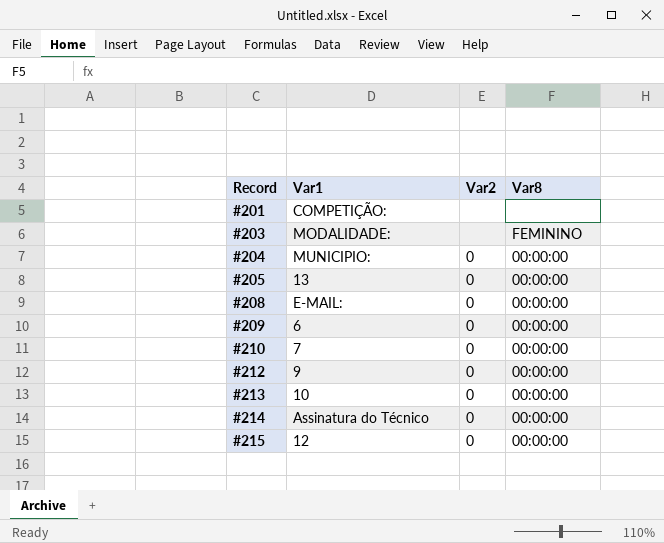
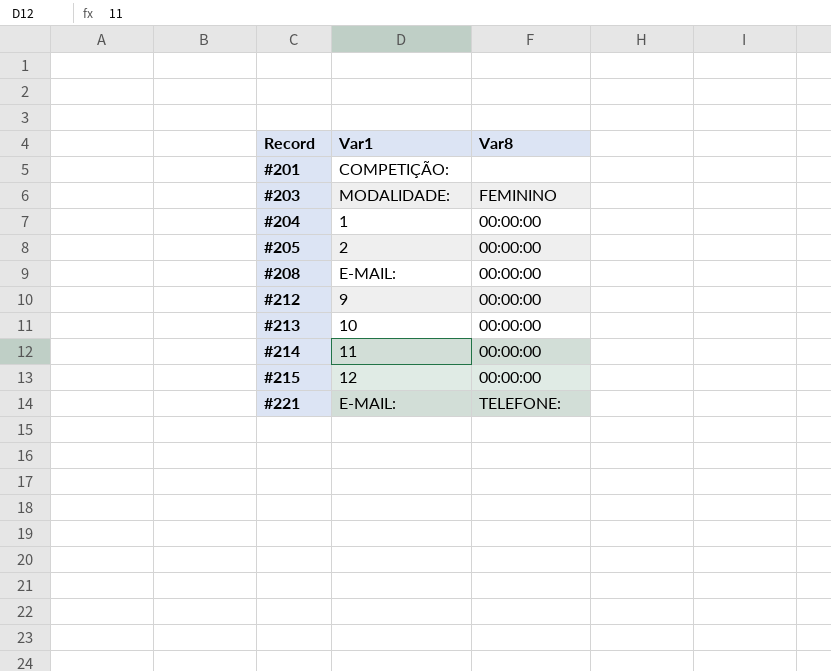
column Var2 | position: 3 -> none
row #209: 6 | 0 | 00:00:00 -> none
row #210: 7 | 0 | 00:00:00 -> none
#204 | Var1: MUNICIPIO: -> 1
#205 | Var1: 13 -> 2
#214 | Var1: Assinatura do Técnico -> 11
row #221: none -> E-MAIL: | TELEFONE:

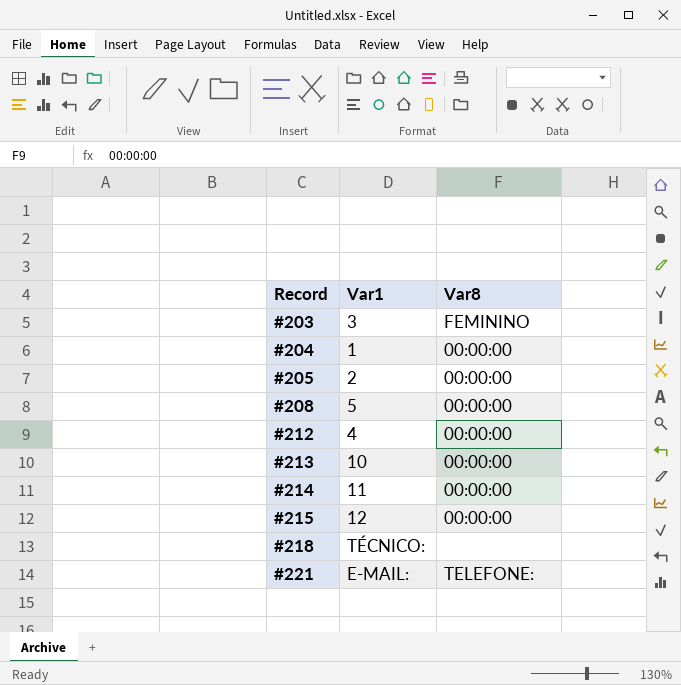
row #201: COMPETIÇÃO: | none -> none
#203 | Var1: MODALIDADE: -> 3
#208 | Var1: E-MAIL: -> 5
#212 | Var1: 9 -> 4
row #218: none -> TÉCNICO: | none

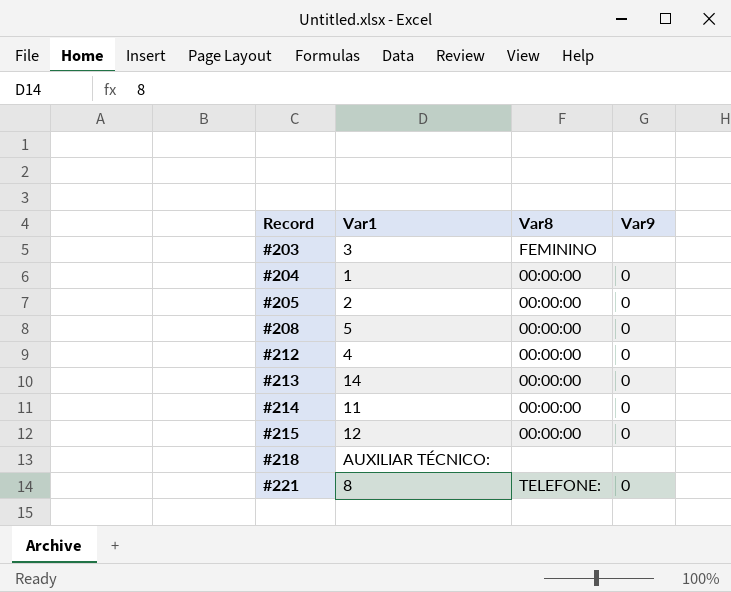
column Var9 | position: none -> 4
#213 | Var1: 10 -> 14
#218 | Var1: TÉCNICO: -> AUXILIAR TÉCNICO:
#221 | Var1: E-MAIL: -> 8

